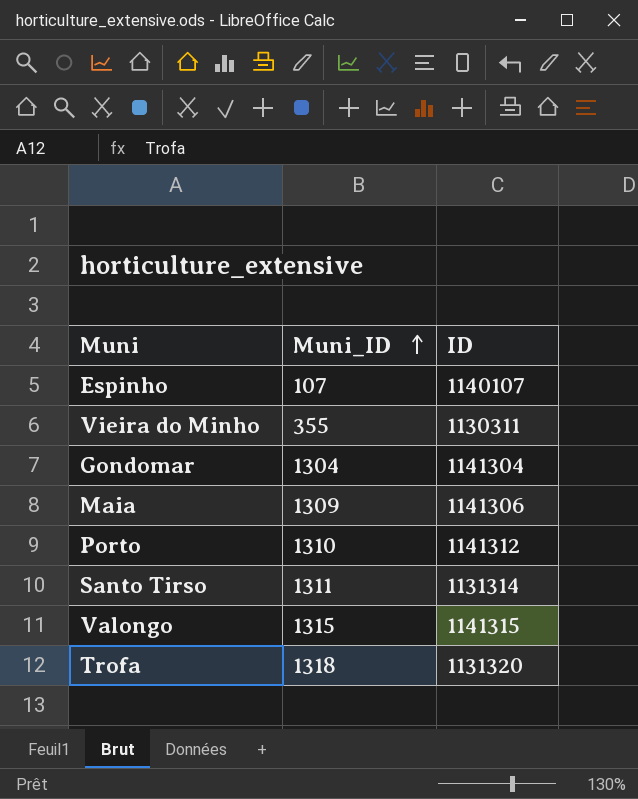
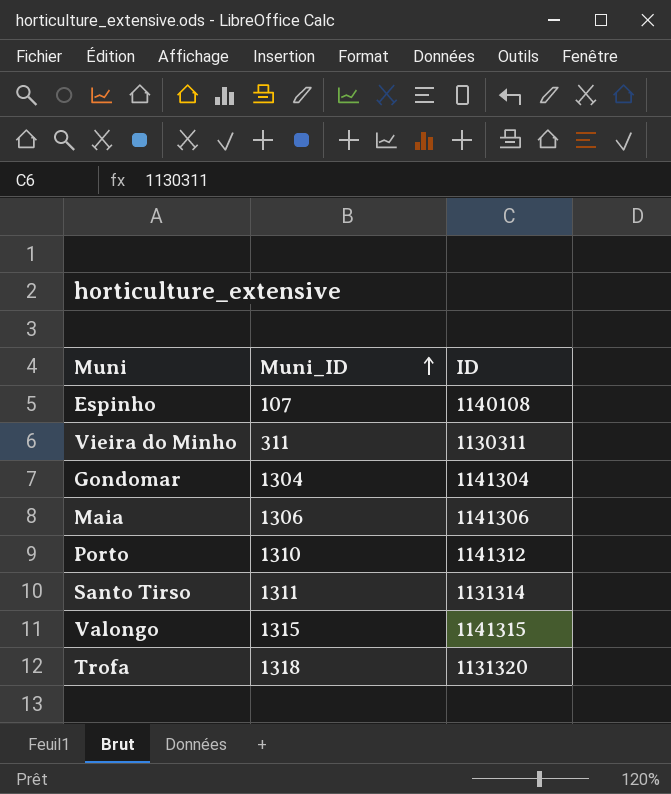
Espinho | ID: 1140107 -> 1140108
Vieira do Minho | Muni_ID: 355 -> 311
Maia | Muni_ID: 1309 -> 1306

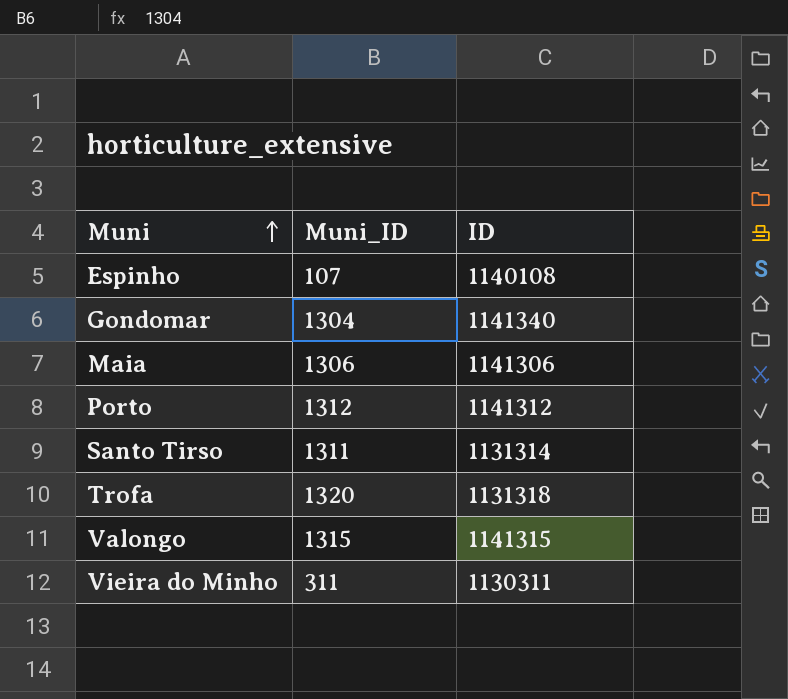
row order: Muni_ID ascending -> Muni ascending
Gondomar | ID: 1141304 -> 1141340
Porto | Muni_ID: 1310 -> 1312
Trofa | Muni_ID: 1318 -> 1320
Trofa | ID: 1131320 -> 1131318

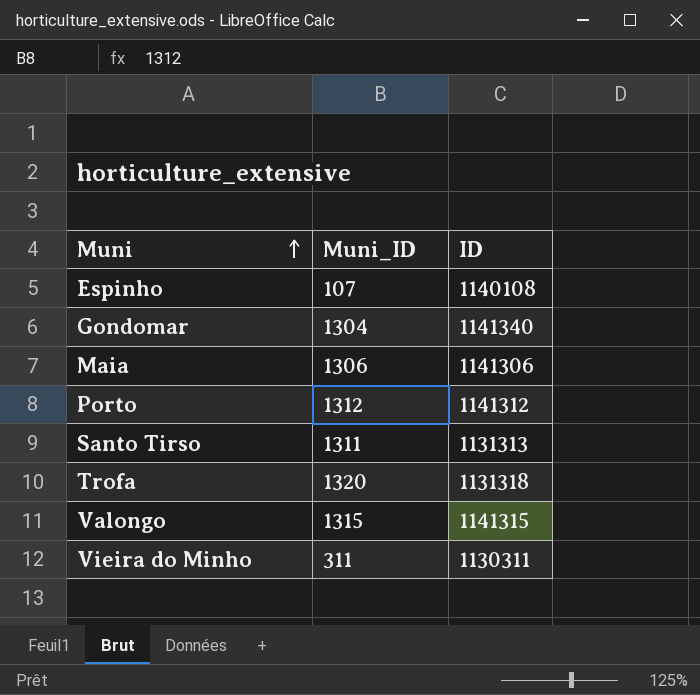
Santo Tirso | ID: 1131314 -> 1131313

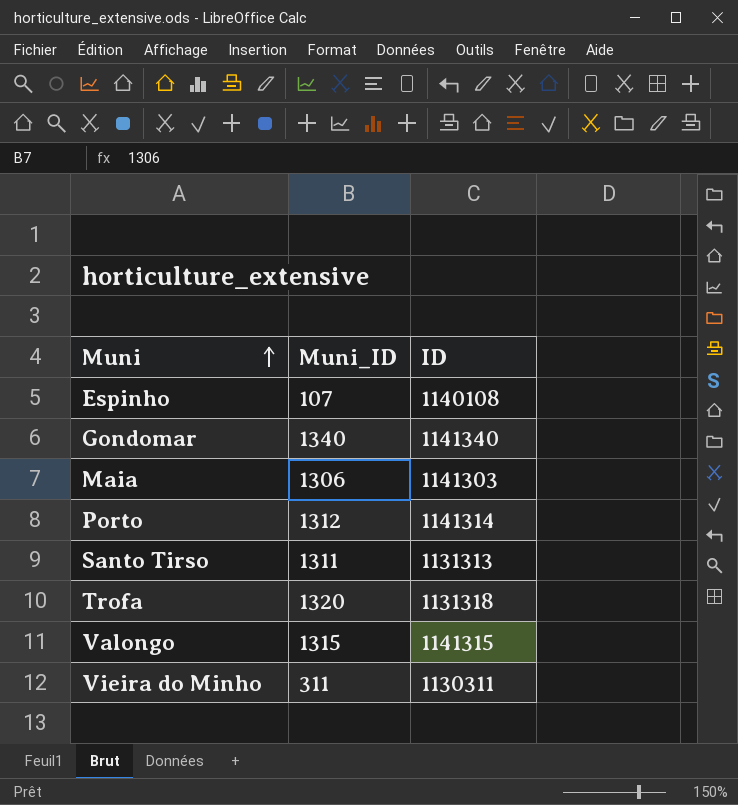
Gondomar | Muni_ID: 1304 -> 1340
Maia | ID: 1141306 -> 1141303
Porto | ID: 1141312 -> 1141314

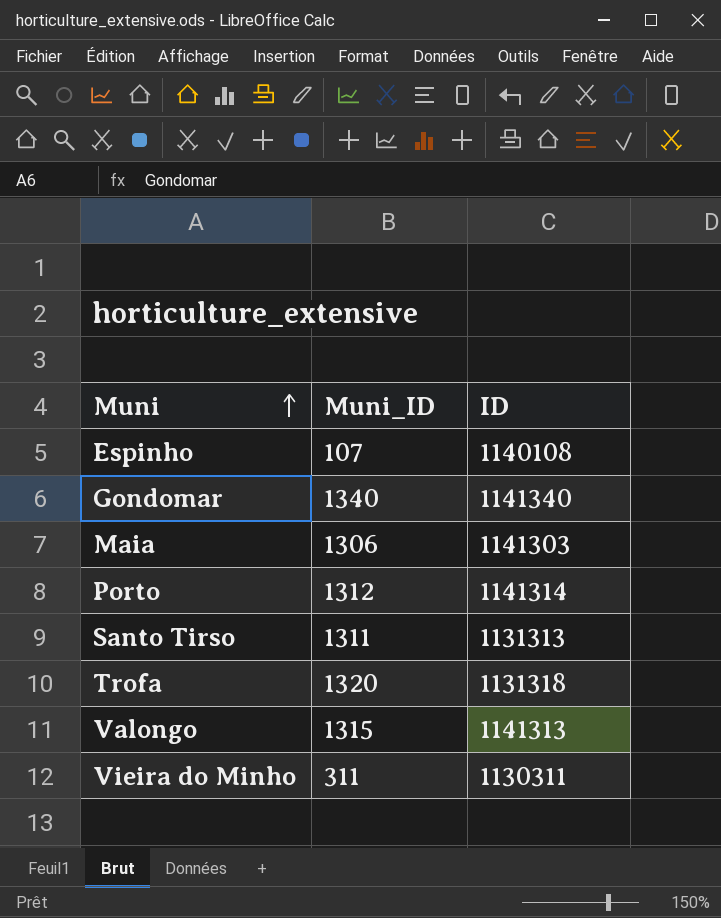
Valongo | ID: 1141315 -> 1141313

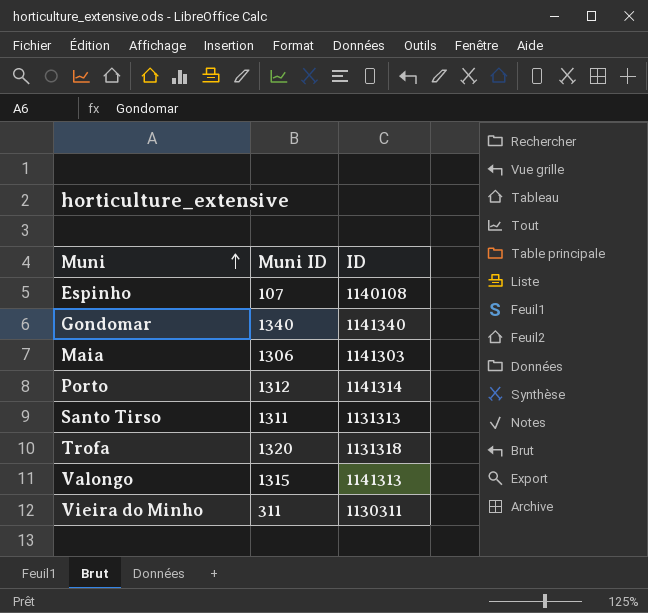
column name: Muni_ID -> Muni ID

